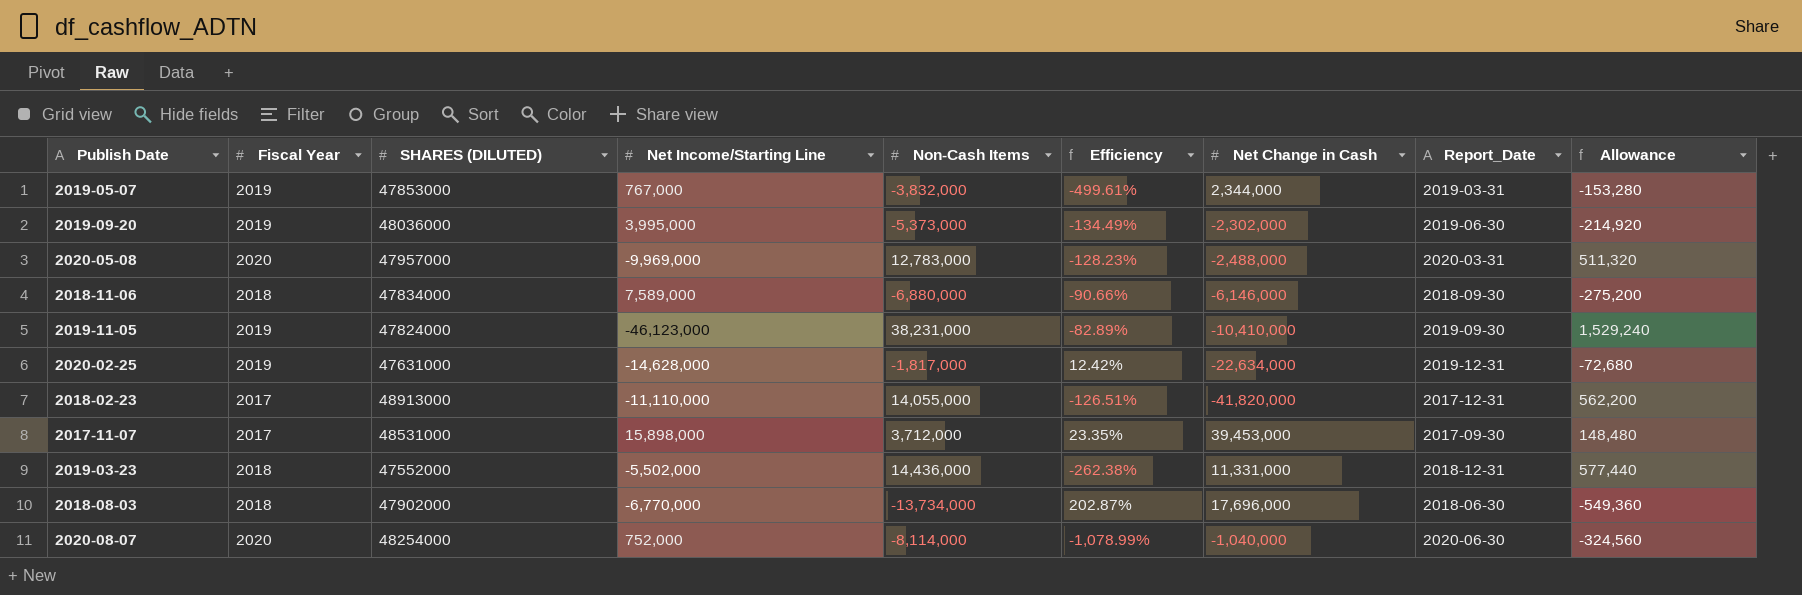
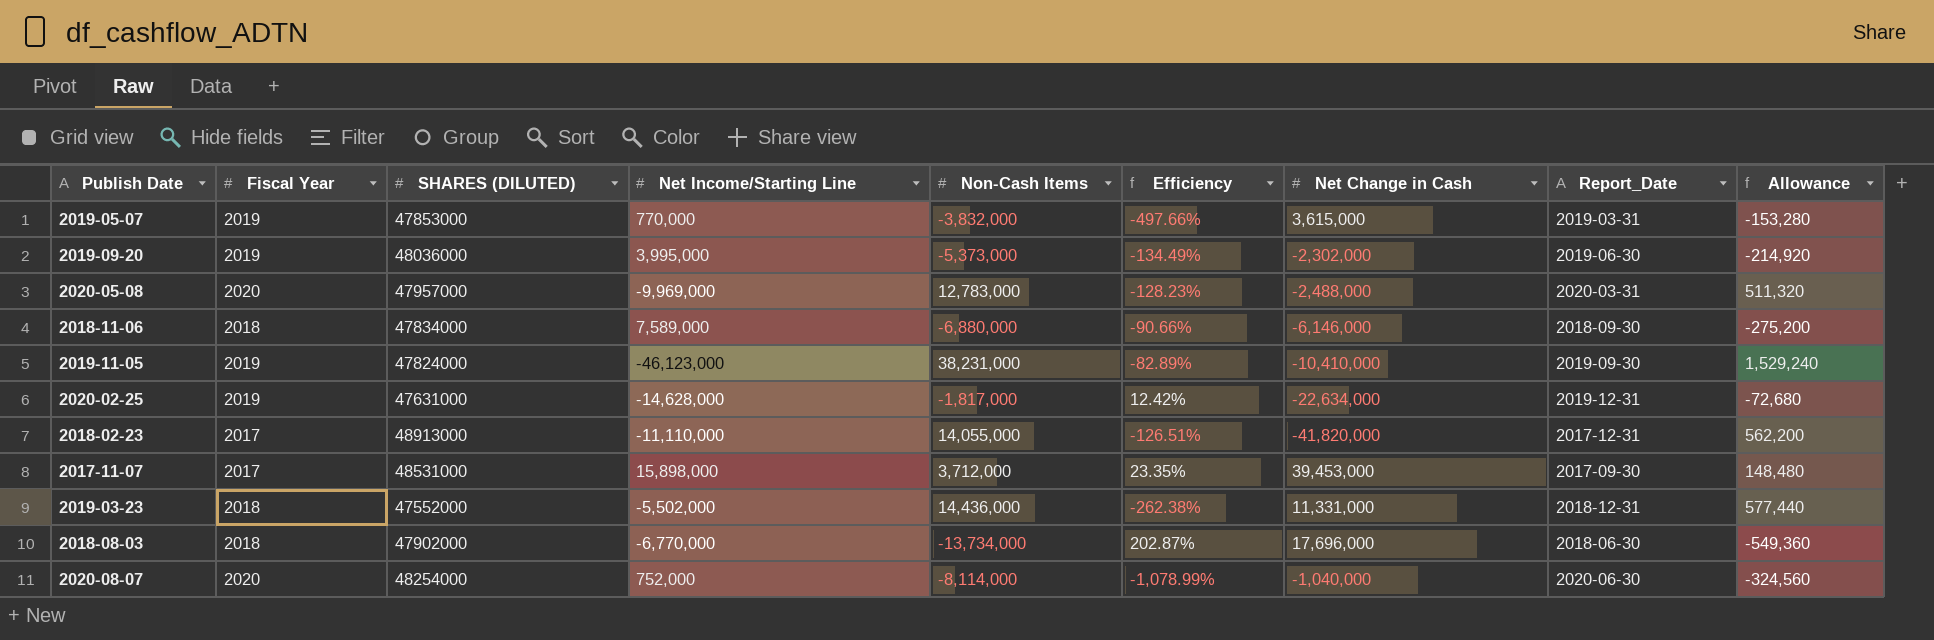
2019-05-07 | Net Income/Starting Line: 767,000 -> 770,000
2019-05-07 | Efficiency: -499.61% -> -497.66%
2019-05-07 | Net Change in Cash: 2,344,000 -> 3,615,000

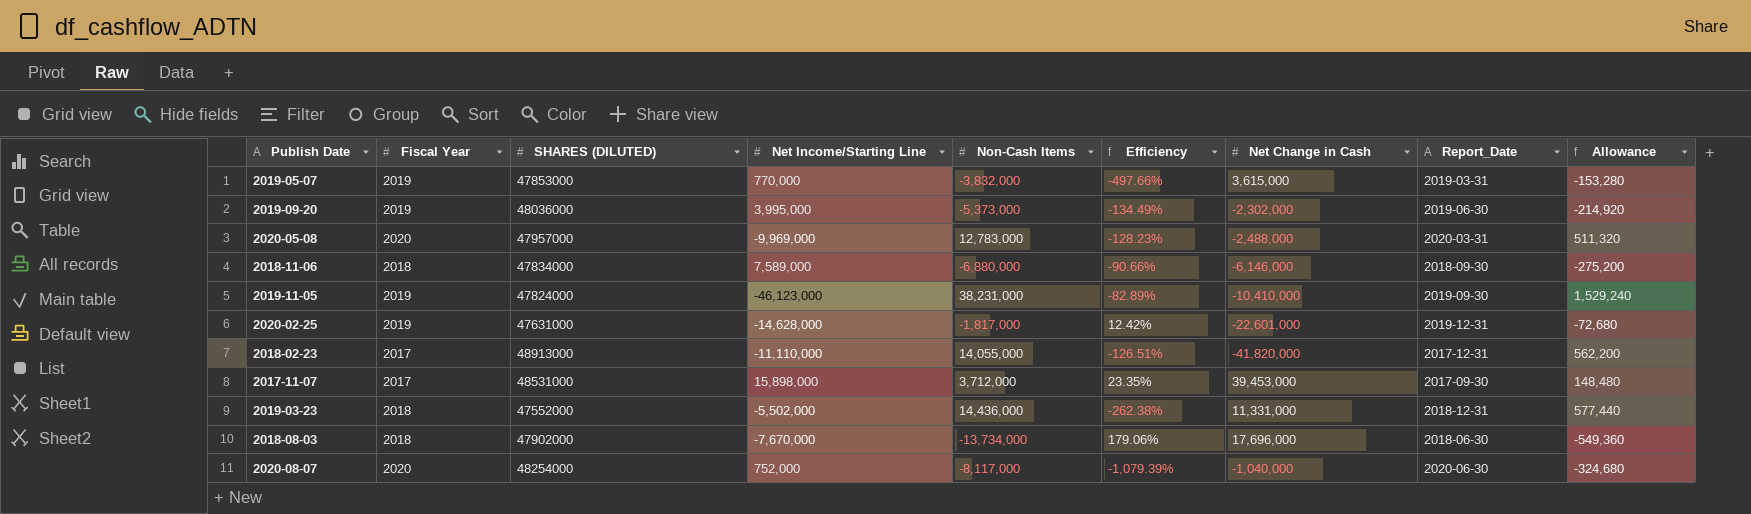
2020-02-25 | Net Change in Cash: -22,634,000 -> -22,601,000
2018-08-03 | Net Income/Starting Line: -6,770,000 -> -7,670,000
2018-08-03 | Efficiency: 202.87% -> 179.06%
2020-08-07 | Non-Cash Items: -8,114,000 -> -8,117,000
2020-08-07 | Efficiency: -1,078.99% -> -1,079.39%
2020-08-07 | Allowance: -324,560 -> -324,680

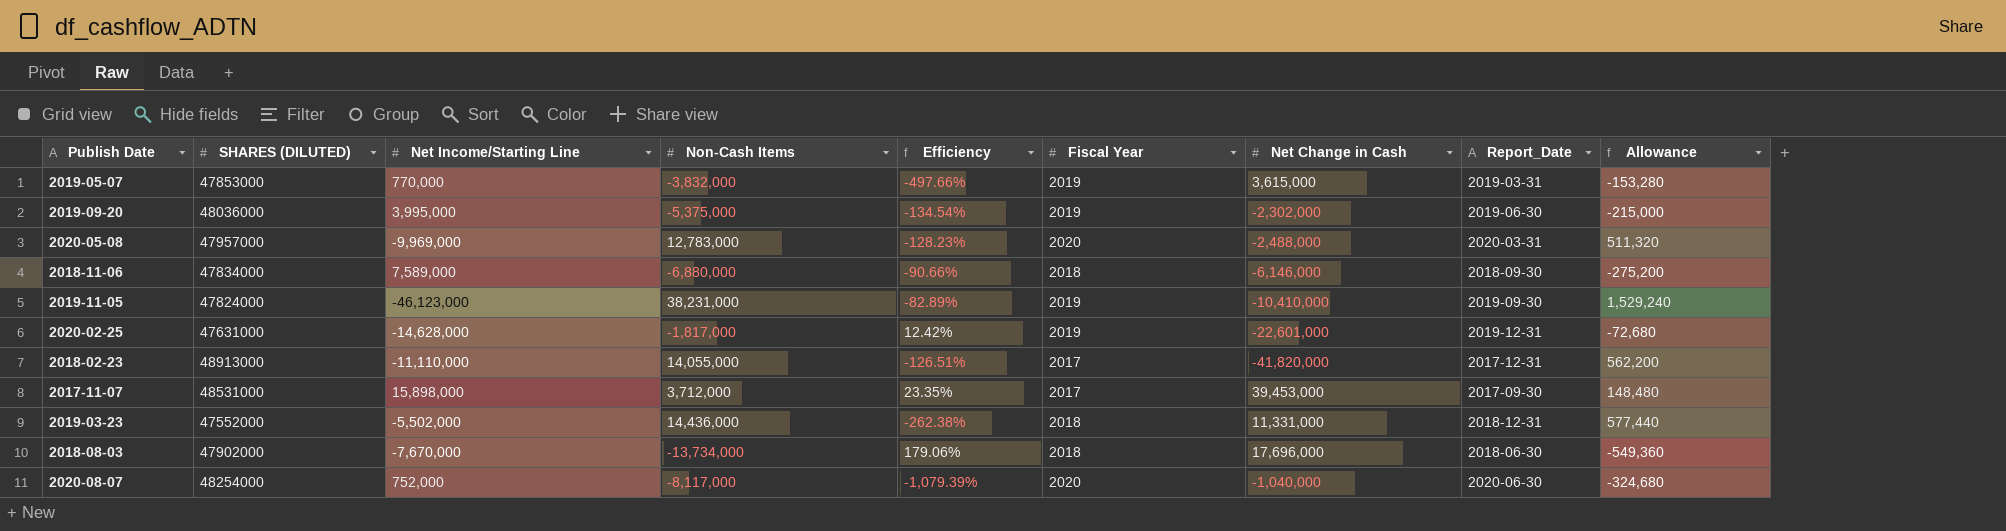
column Fiscal Year | position: 2 -> 6
2019-09-20 | Non-Cash Items: -5,373,000 -> -5,375,000
2019-09-20 | Efficiency: -134.49% -> -134.54%
2019-09-20 | Allowance: -214,920 -> -215,000

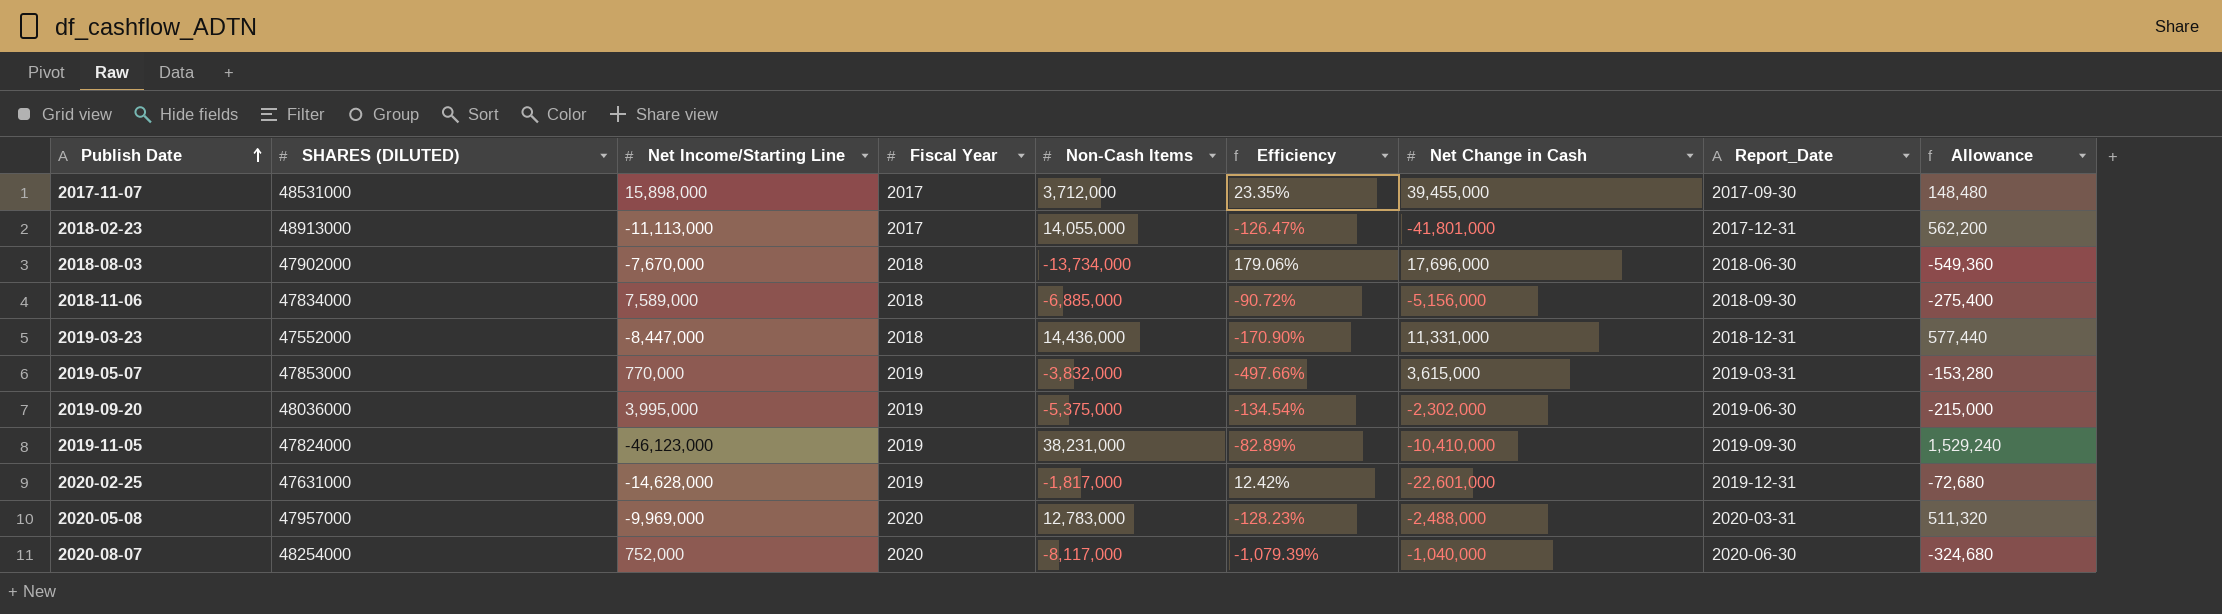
row order: none -> Publish Date ascending
column Fiscal Year | position: 6 -> 4
2017-11-07 | Net Change in Cash: 39,453,000 -> 39,455,000
2018-02-23 | Net Income/Starting Line: -11,110,000 -> -11,113,000
2018-02-23 | Efficiency: -126.51% -> -126.47%
2018-02-23 | Net Change in Cash: -41,820,000 -> -41,801,000
2018-11-06 | Non-Cash Items: -6,880,000 -> -6,885,000
2018-11-06 | Efficiency: -90.66% -> -90.72%
2018-11-06 | Net Change in Cash: -6,146,000 -> -5,156,000
2018-11-06 | Allowance: -275,200 -> -275,400
2019-03-23 | Net Income/Starting Line: -5,502,000 -> -8,447,000
2019-03-23 | Efficiency: -262.38% -> -170.90%

